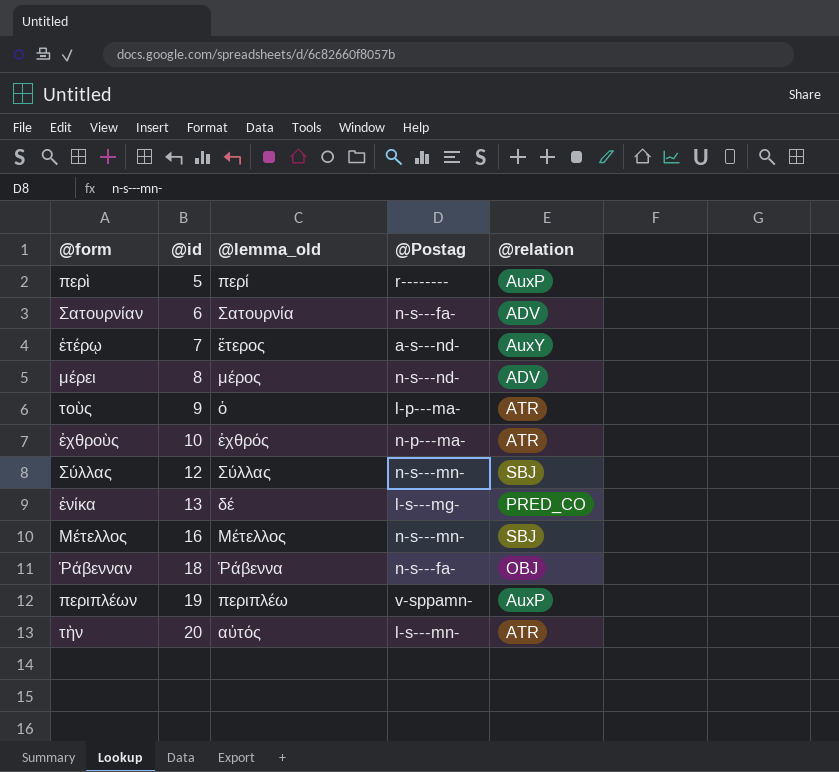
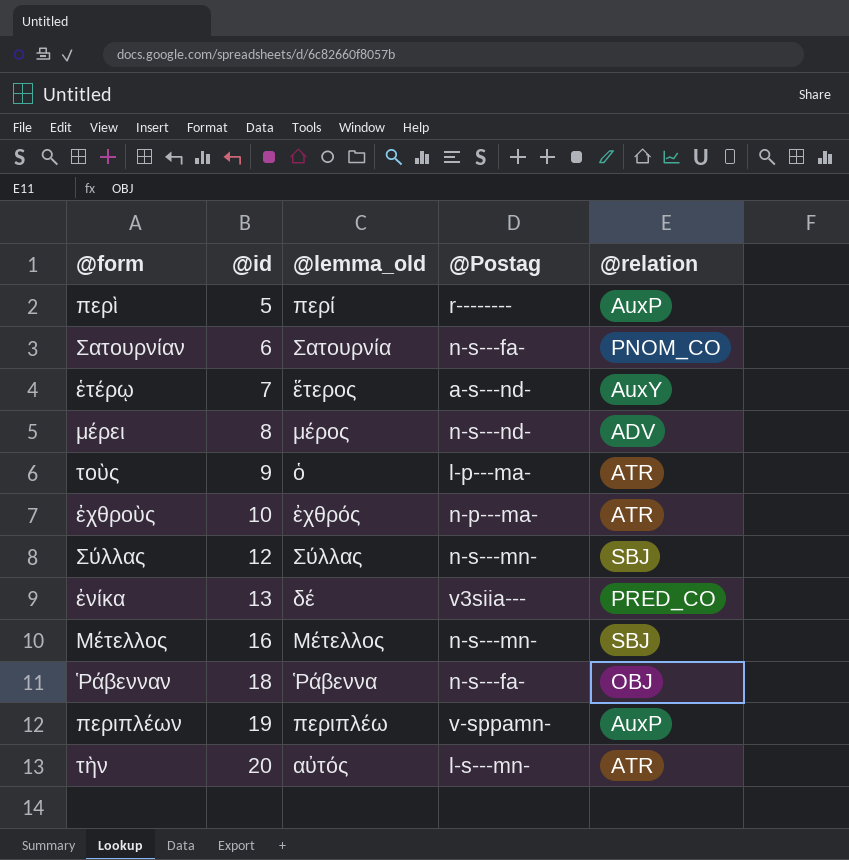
Σατουρνίαν | @relation: ADV -> PNOM_CO
ἐνίκα | @Postag: l-s---mg- -> v3siia---

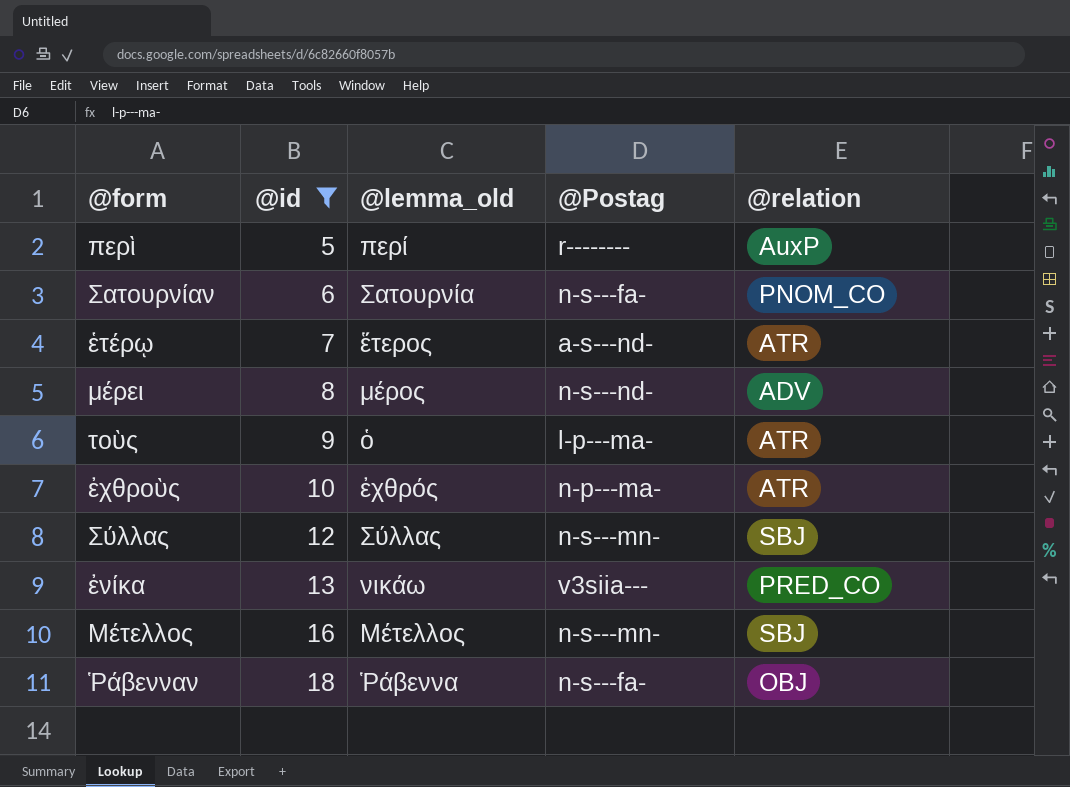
filter: none -> @id <= 18
ἑτέρῳ | @relation: AuxY -> ATR
ἐνίκα | @lemma_old: δέ -> νικάω

